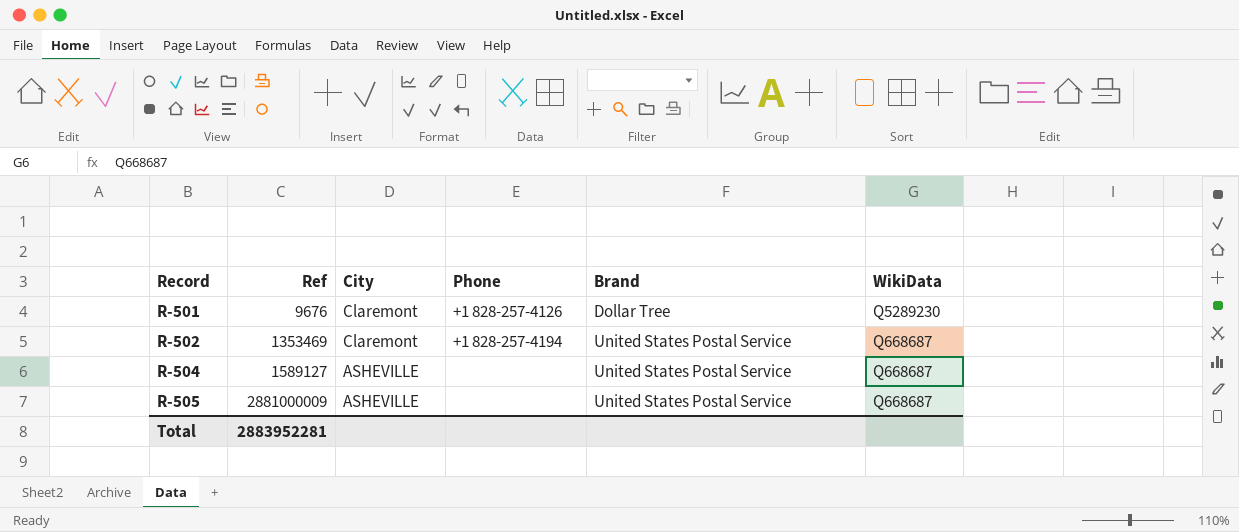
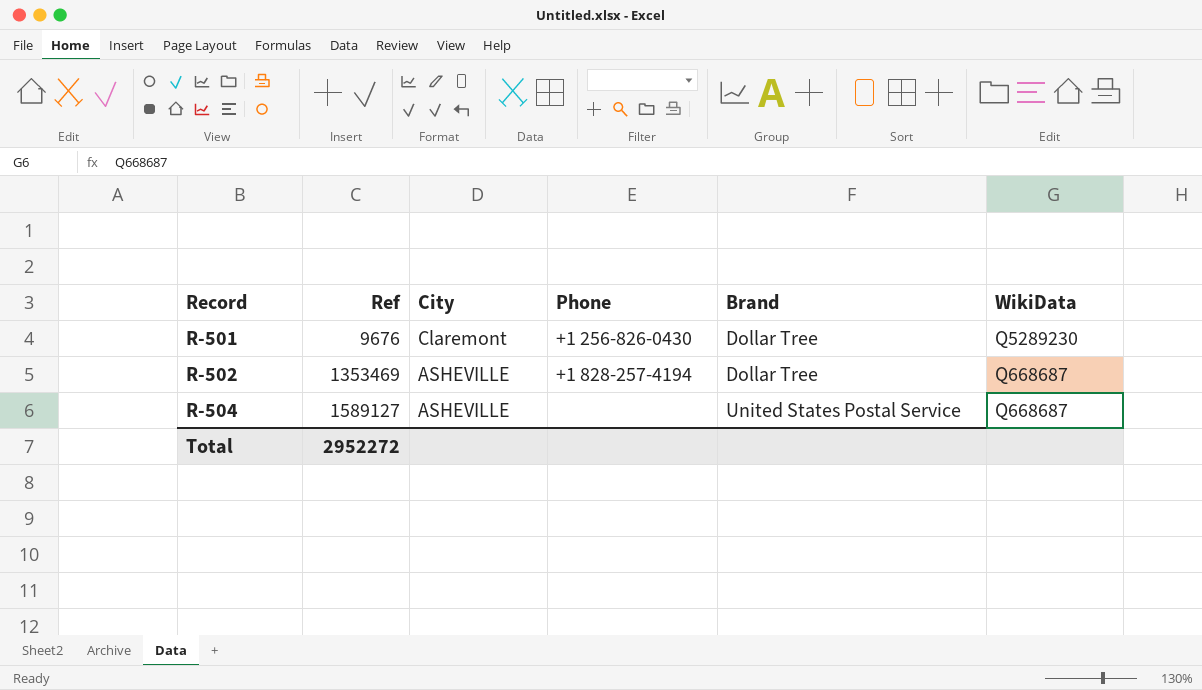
row R-505: 2881000009 | ASHEVILLE | none | United States Postal Service | Q668687 -> none
R-501 | Phone: +1 828-257-4126 -> +1 256-826-0430
R-502 | City: Claremont -> ASHEVILLE
R-502 | Brand: United States Postal Service -> Dollar Tree
Total | Ref: 2883952281 -> 2952272

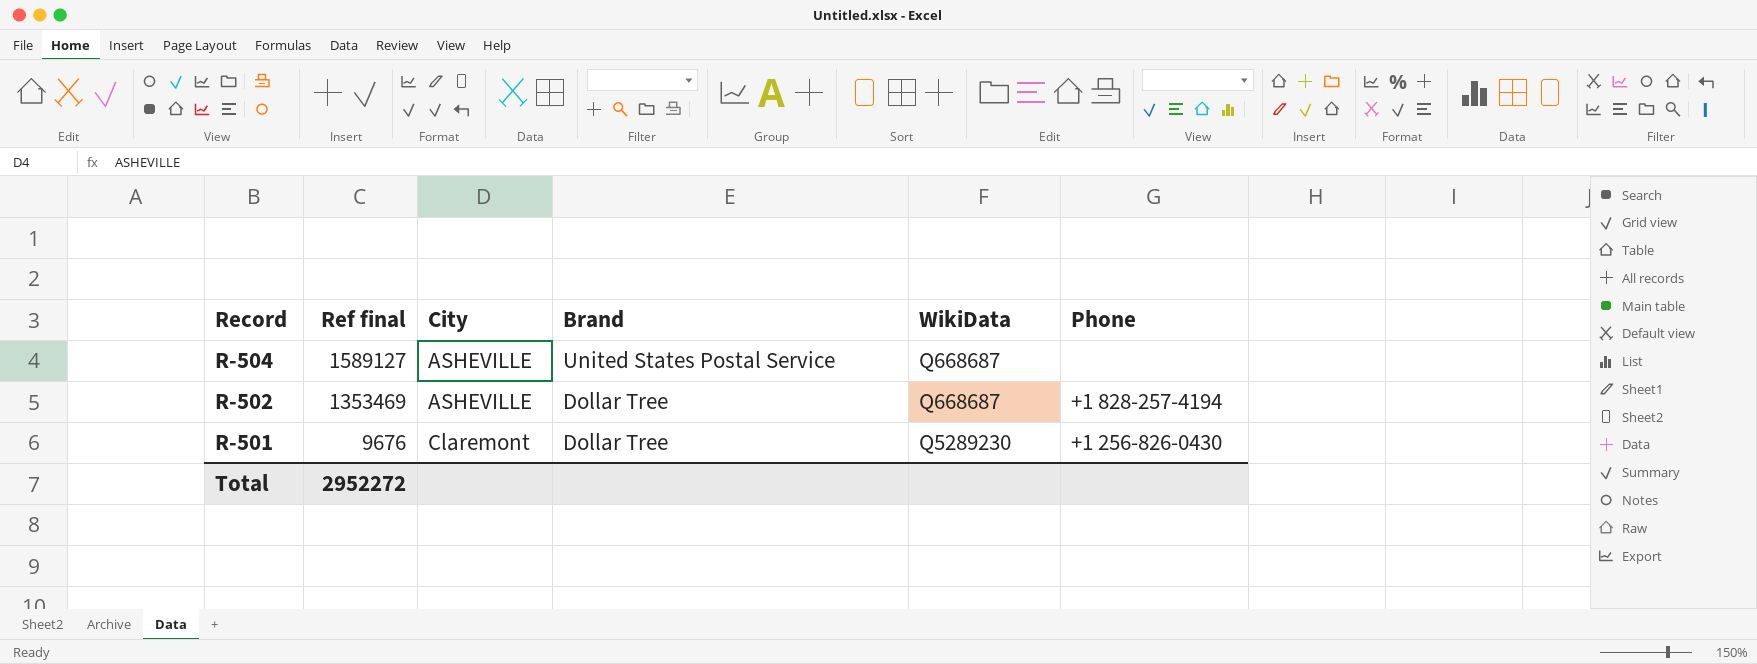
row order: Record ascending -> Record descending
column name: Ref -> Ref final
column Phone | position: 4 -> 6

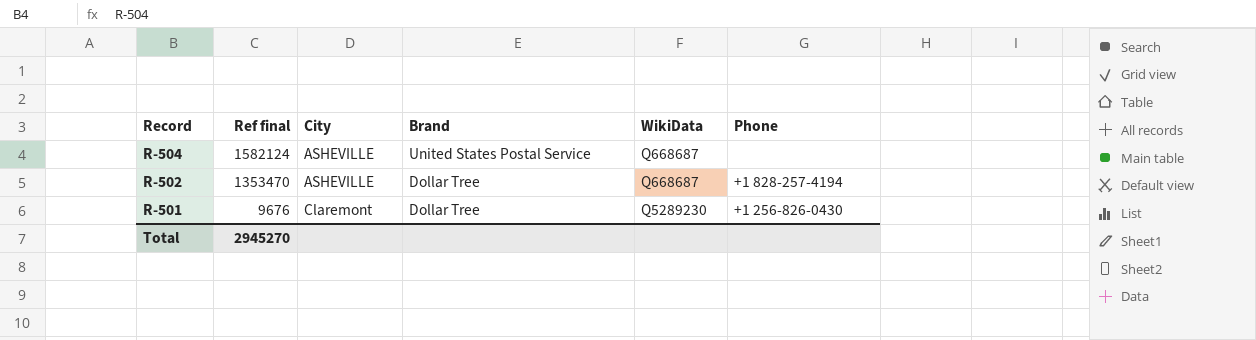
R-504 | Ref final: 1589127 -> 1582124
R-502 | Ref final: 1353469 -> 1353470
Total | Ref final: 2952272 -> 2945270

